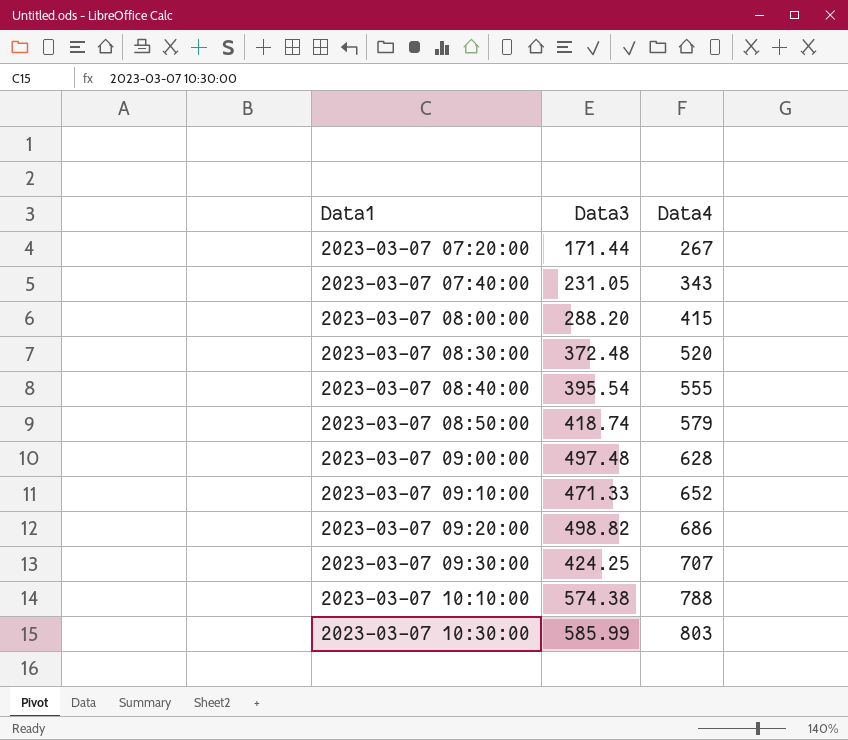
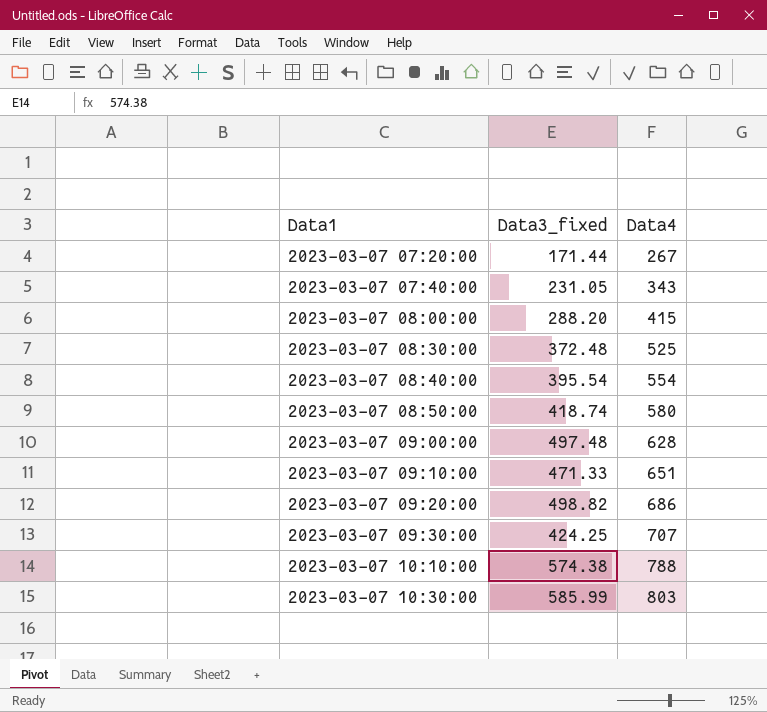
column name: Data3 -> Data3_fixed
2023-03-07 08:30:00 | Data4: 520 -> 525
2023-03-07 08:40:00 | Data4: 555 -> 554
2023-03-07 08:50:00 | Data4: 579 -> 580
2023-03-07 09:10:00 | Data4: 652 -> 651

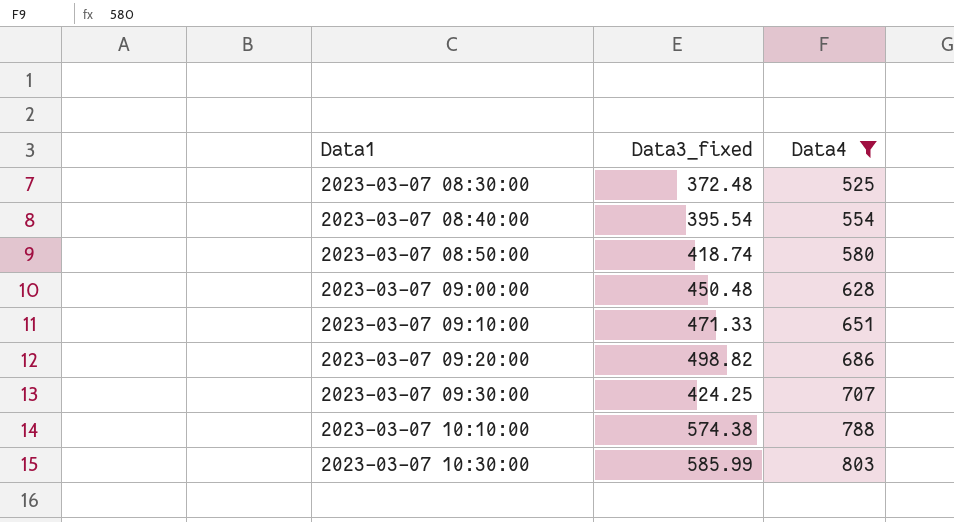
filter: none -> Data4 >= 525
2023-03-07 09:00:00 | Data3_fixed: 497.48 -> 450.48

